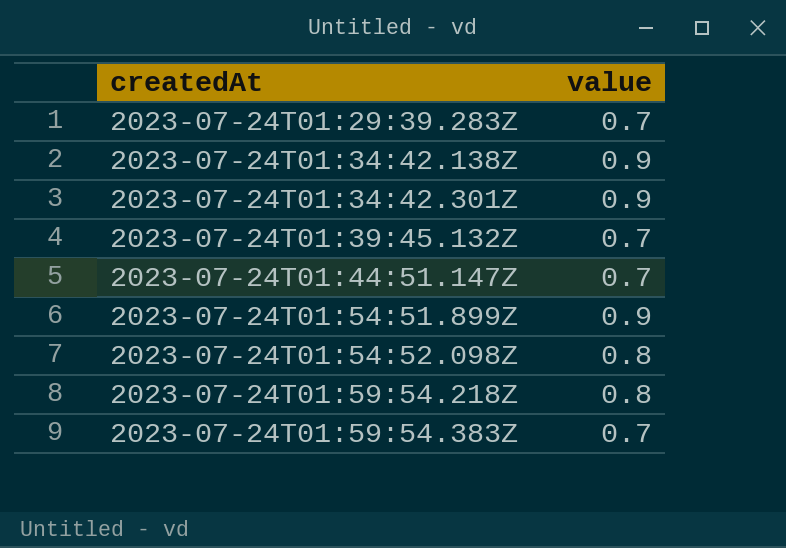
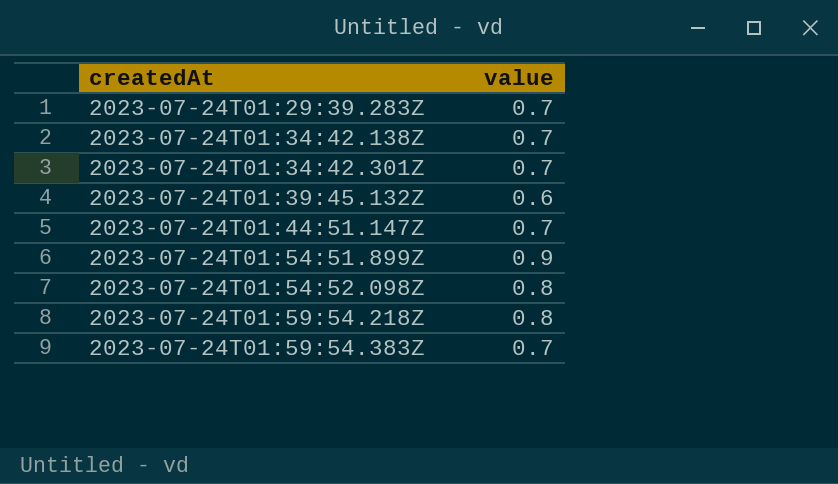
2023-07-24T01:34:42.138Z | value: 0.9 -> 0.7
2023-07-24T01:34:42.301Z | value: 0.9 -> 0.7
2023-07-24T01:39:45.132Z | value: 0.7 -> 0.6

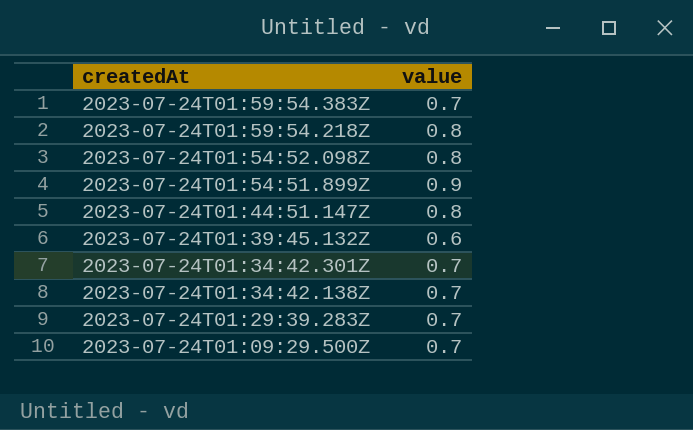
row order: createdAt ascending -> createdAt descending
2023-07-24T01:44:51.147Z | value: 0.7 -> 0.8
row 2023-07-24T01:09:29.500Z: none -> 0.7

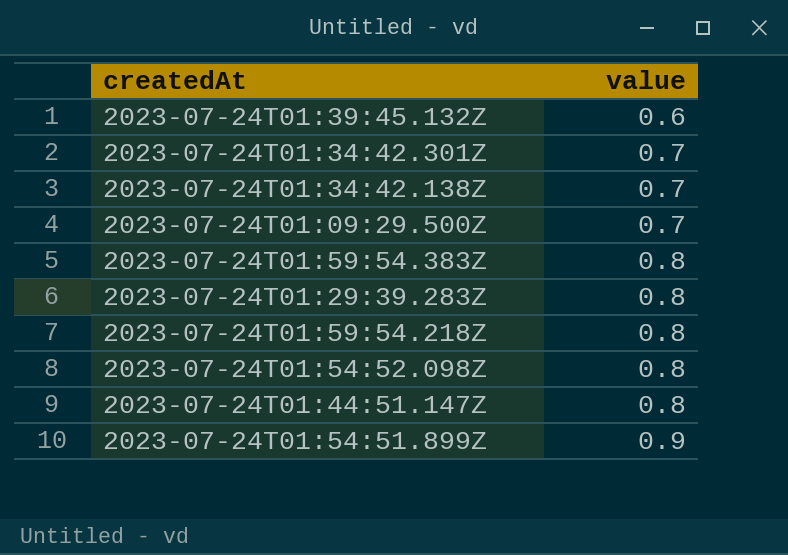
row order: createdAt descending -> value ascending
2023-07-24T01:59:54.383Z | value: 0.7 -> 0.8
2023-07-24T01:29:39.283Z | value: 0.7 -> 0.8

